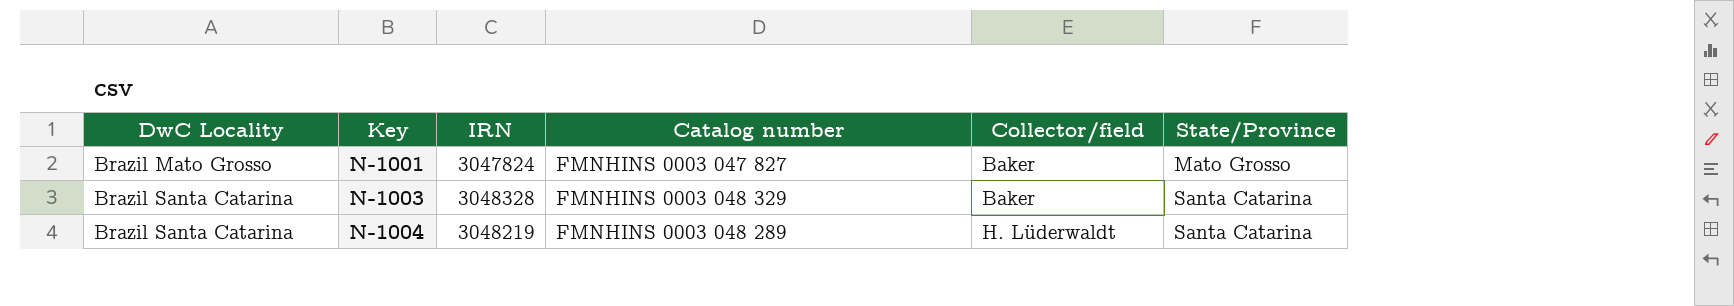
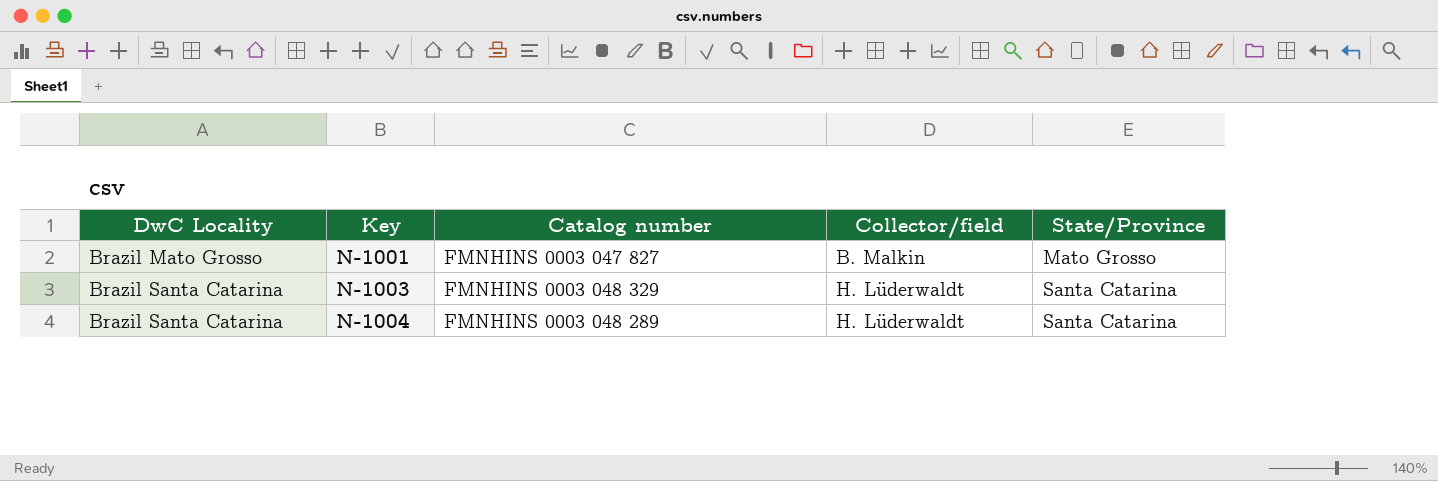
column IRN | position: 3 -> none
N-1001 | Collector/field: Baker -> B. Malkin
N-1003 | Collector/field: Baker -> H. Lüderwaldt

